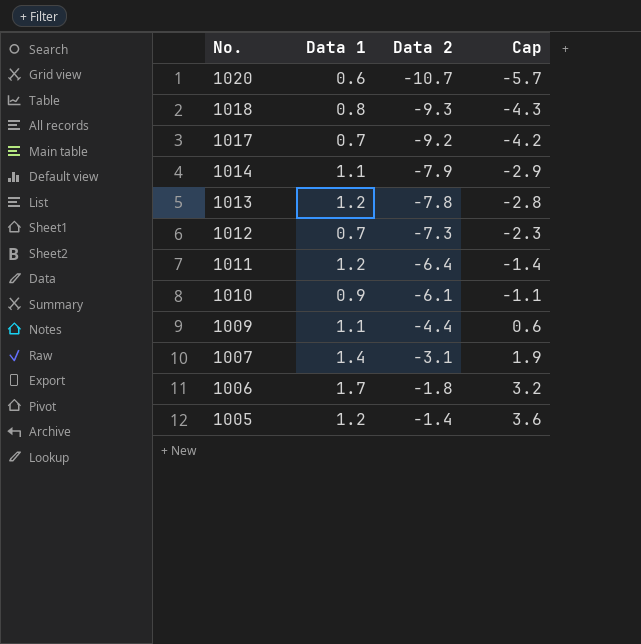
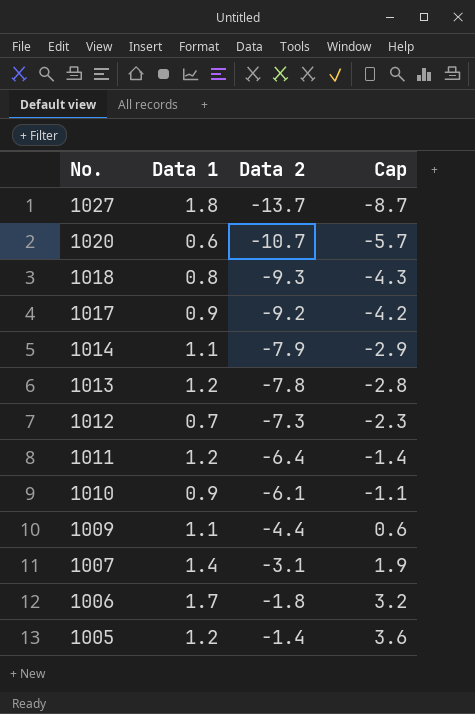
row 1027: none -> 1.8 | -13.7 | -8.7
1017 | Data 1: 0.7 -> 0.9

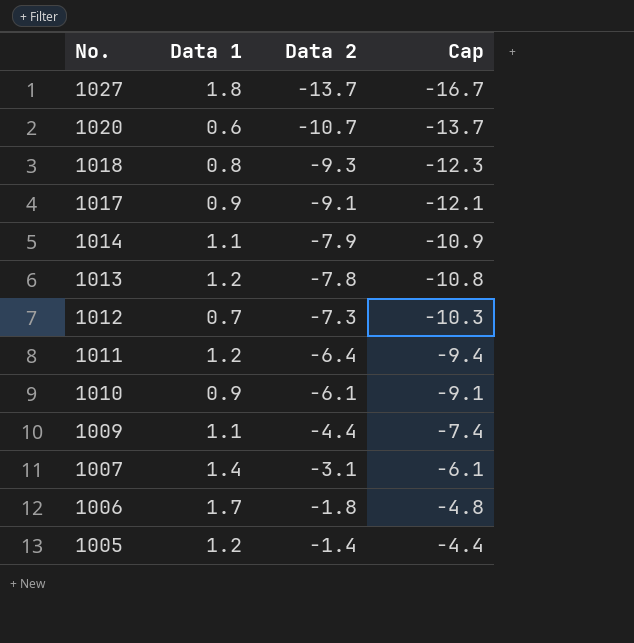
column Cap | formula: [Data 2] + 5 -> [Data 2] - 3
1017 | Data 2: -9.2 -> -9.1

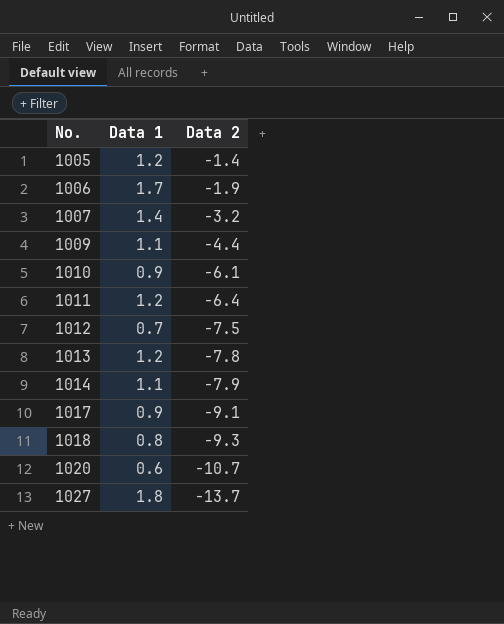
row order: No. descending -> No. ascending
column Cap | formula: [Data 2] - 3 -> none
1006 | Data 2: -1.8 -> -1.9
1007 | Data 2: -3.1 -> -3.2
1012 | Data 2: -7.3 -> -7.5

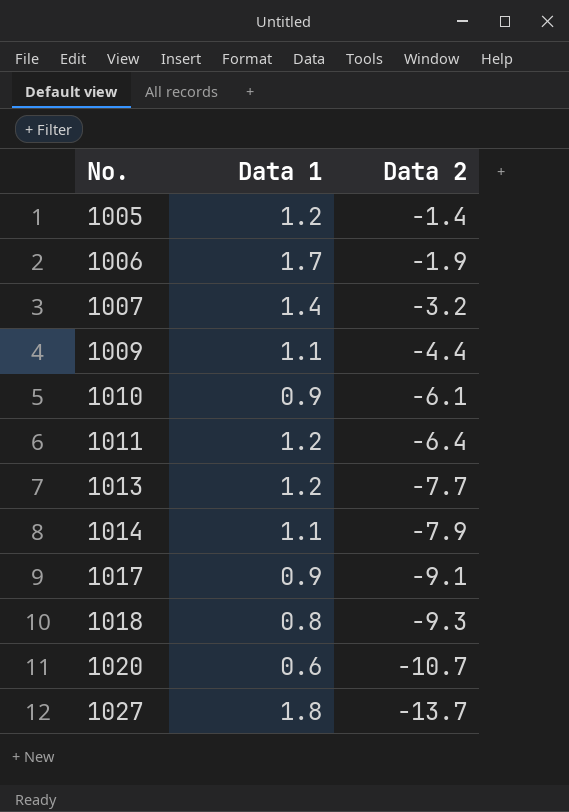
row 1012: 0.7 | -7.5 -> none
1013 | Data 2: -7.8 -> -7.7

